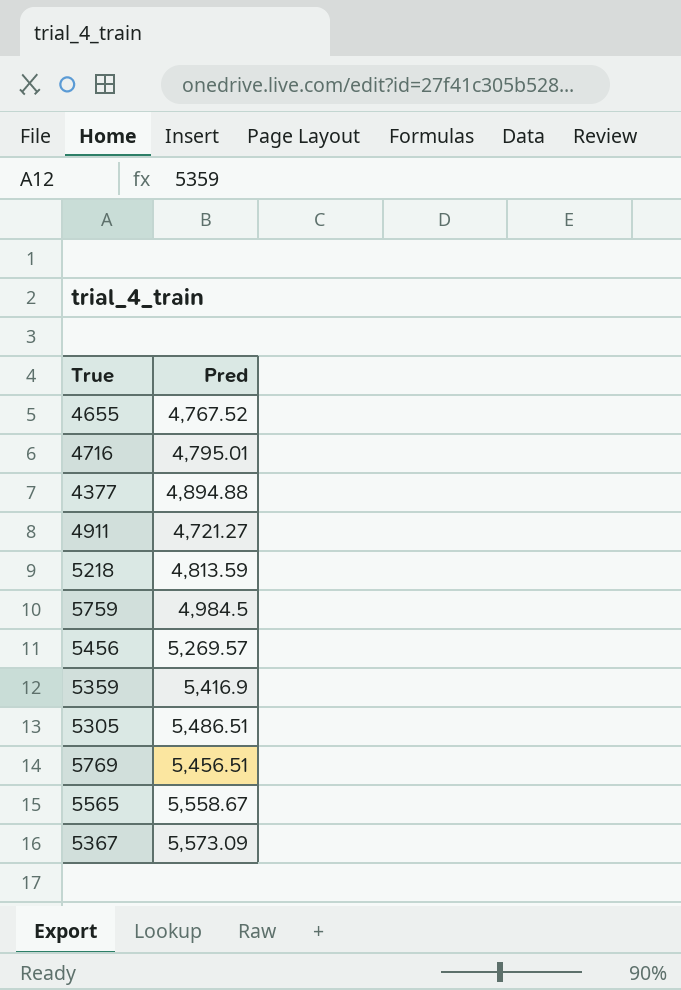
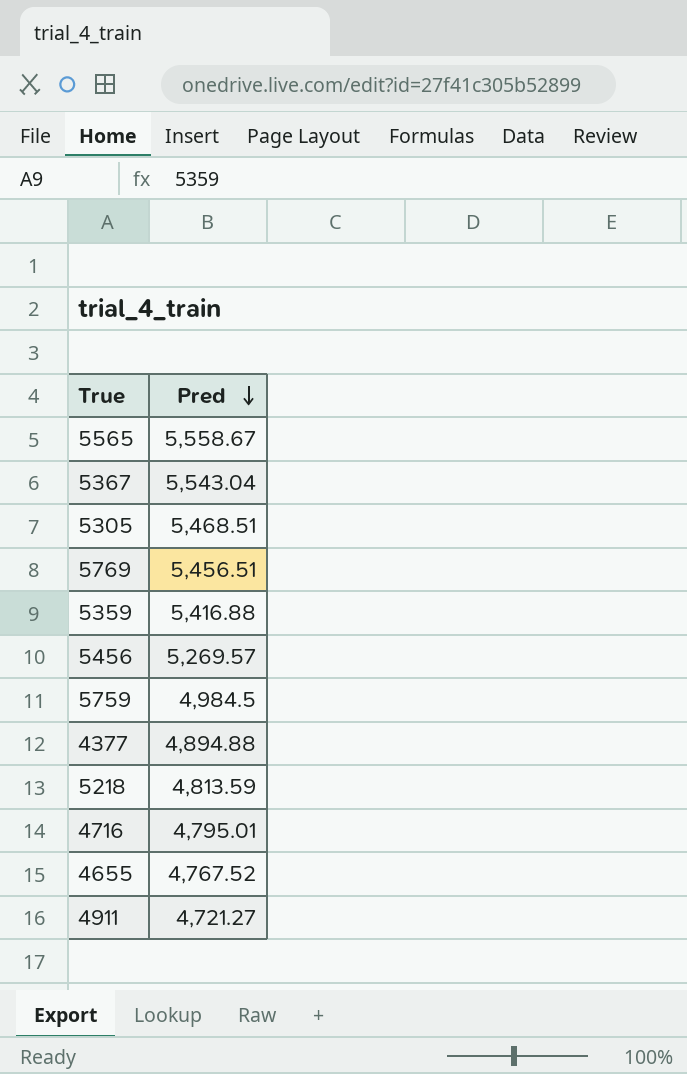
row order: none -> Pred descending
5367 | Pred: 5,573.09 -> 5,543.04
5305 | Pred: 5,486.51 -> 5,468.51
5359 | Pred: 5,416.9 -> 5,416.88

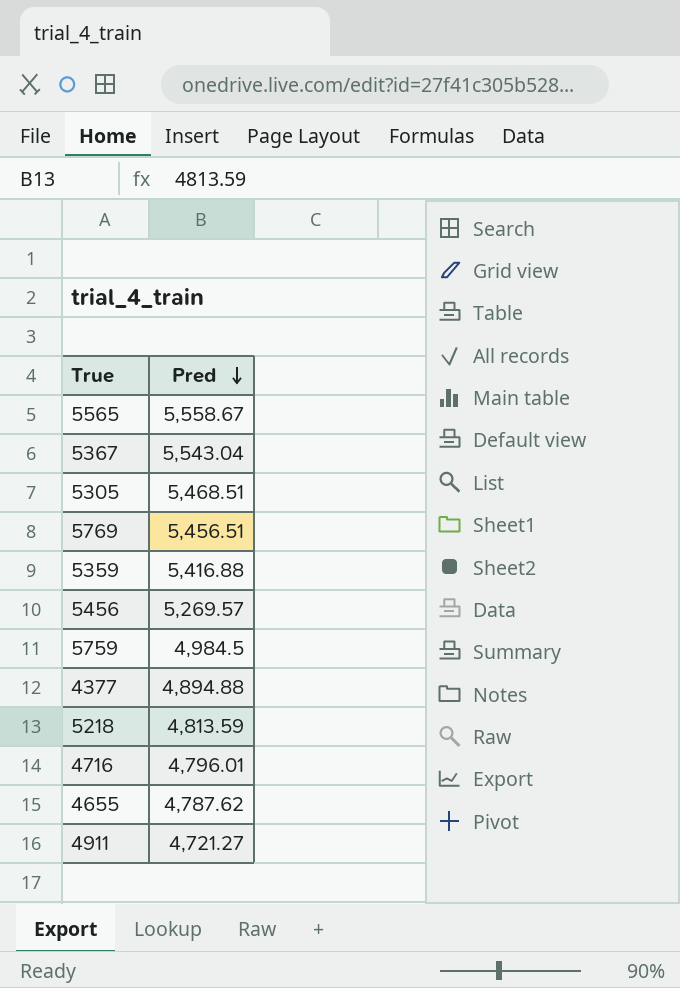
4716 | Pred: 4,795.01 -> 4,796.01
4655 | Pred: 4,767.52 -> 4,787.62

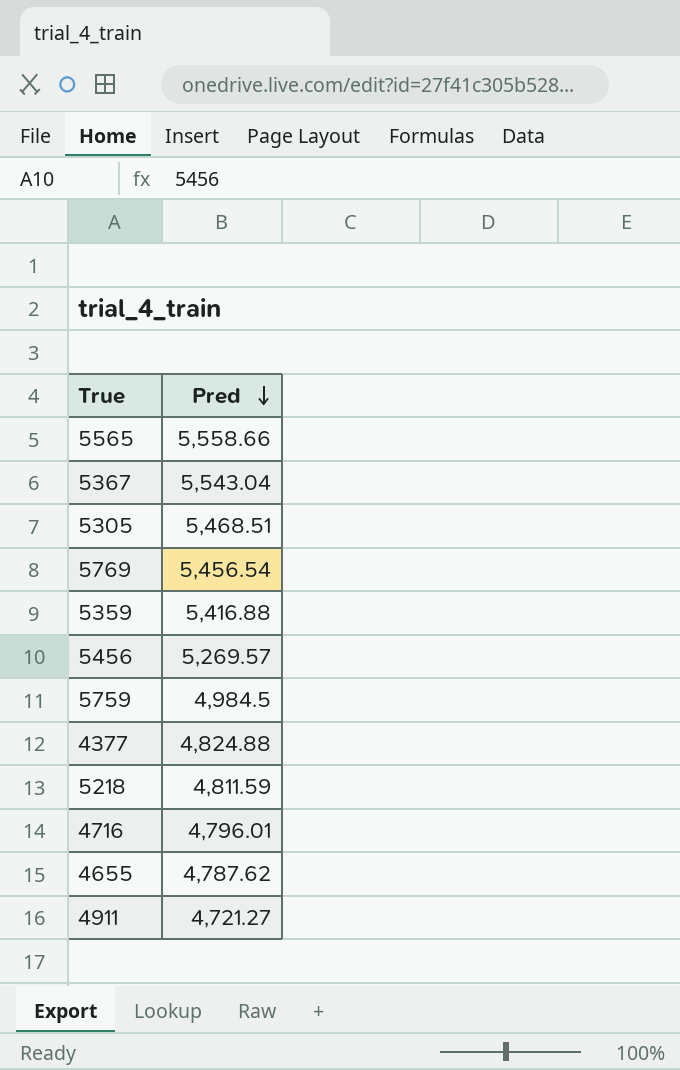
5565 | Pred: 5,558.67 -> 5,558.66
5769 | Pred: 5,456.51 -> 5,456.54
4377 | Pred: 4,894.88 -> 4,824.88
5218 | Pred: 4,813.59 -> 4,811.59

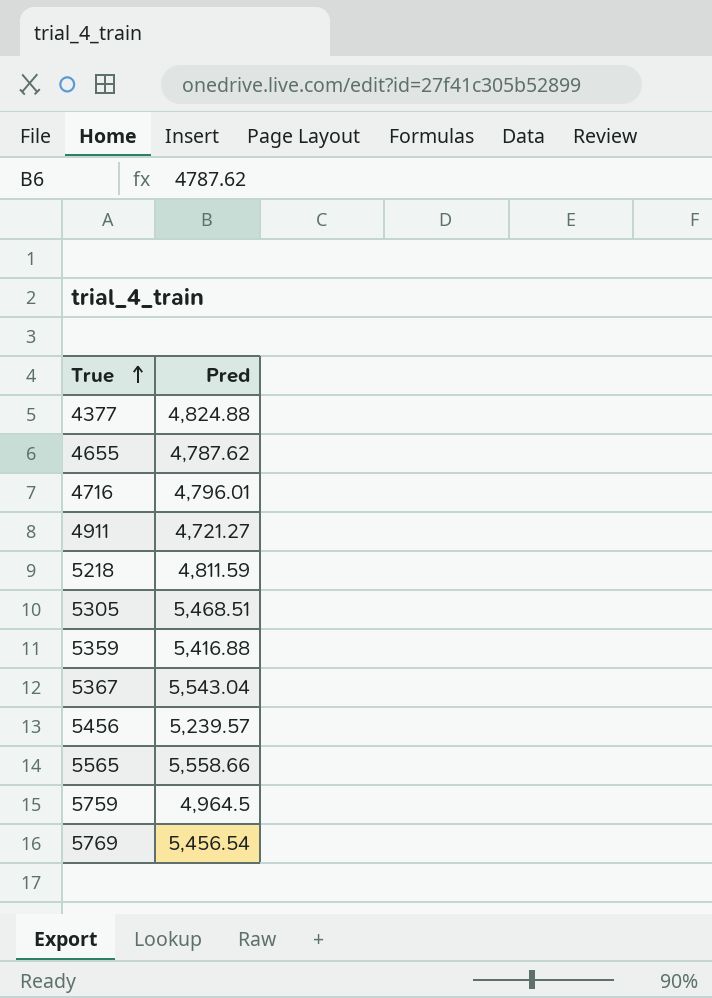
row order: Pred descending -> True ascending
5456 | Pred: 5,269.57 -> 5,239.57
5759 | Pred: 4,984.5 -> 4,964.5

